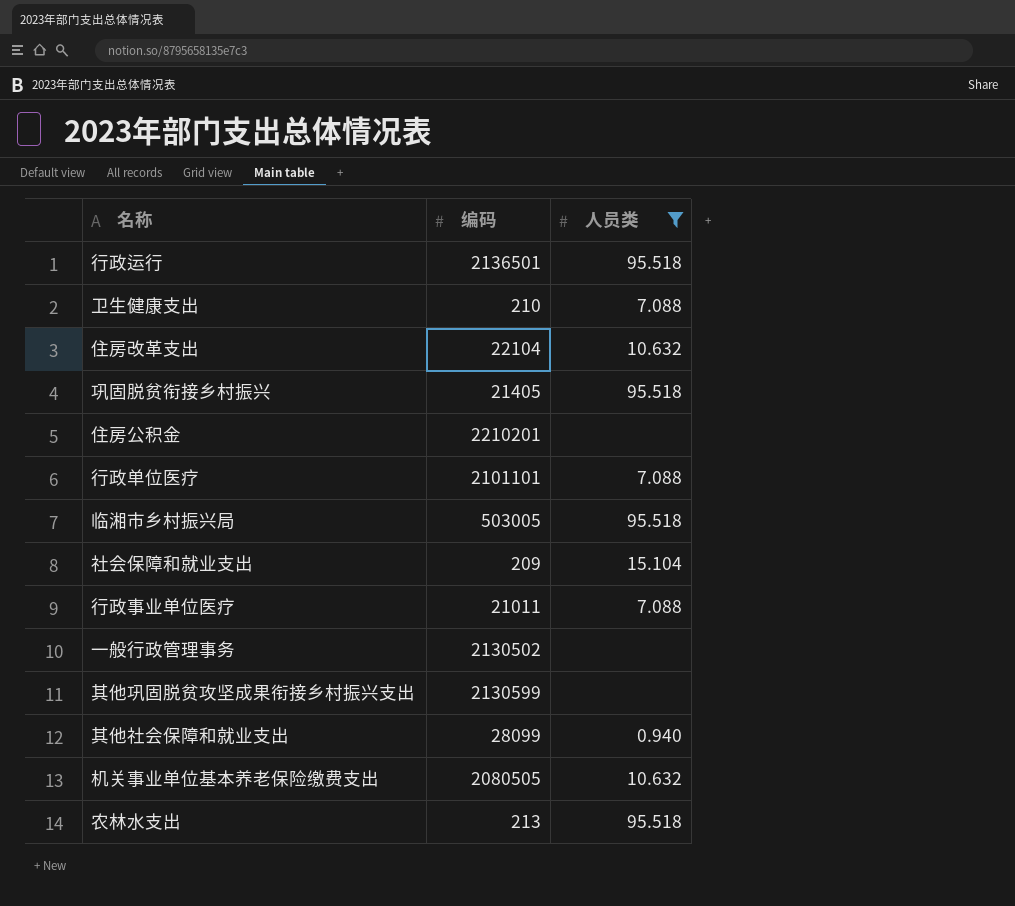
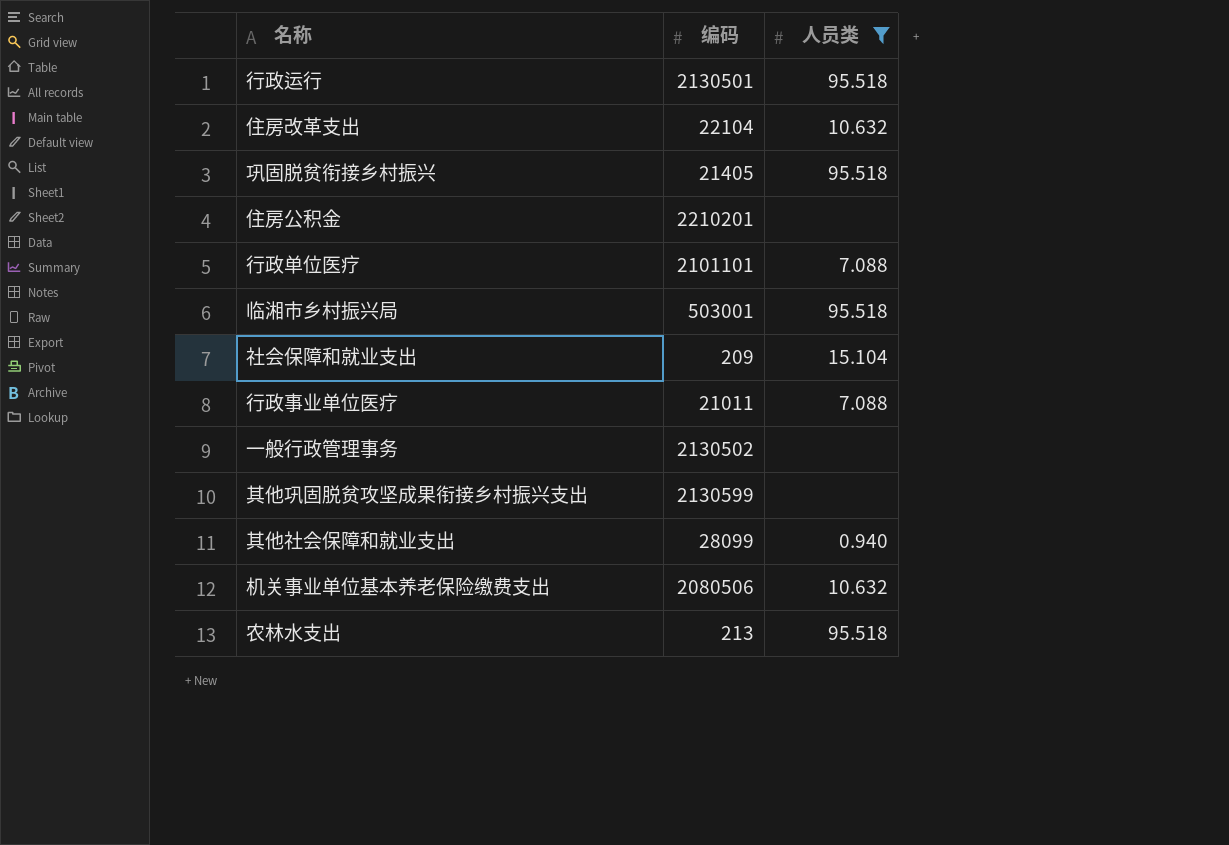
row 卫生健康支出: 210 | 7.088 -> none
行政运行 | 编码: 2136501 -> 2130501
临湘市乡村振兴局 | 编码: 503005 -> 503001
机关事业单位基本养老保险缴费支出 | 编码: 2080505 -> 2080506

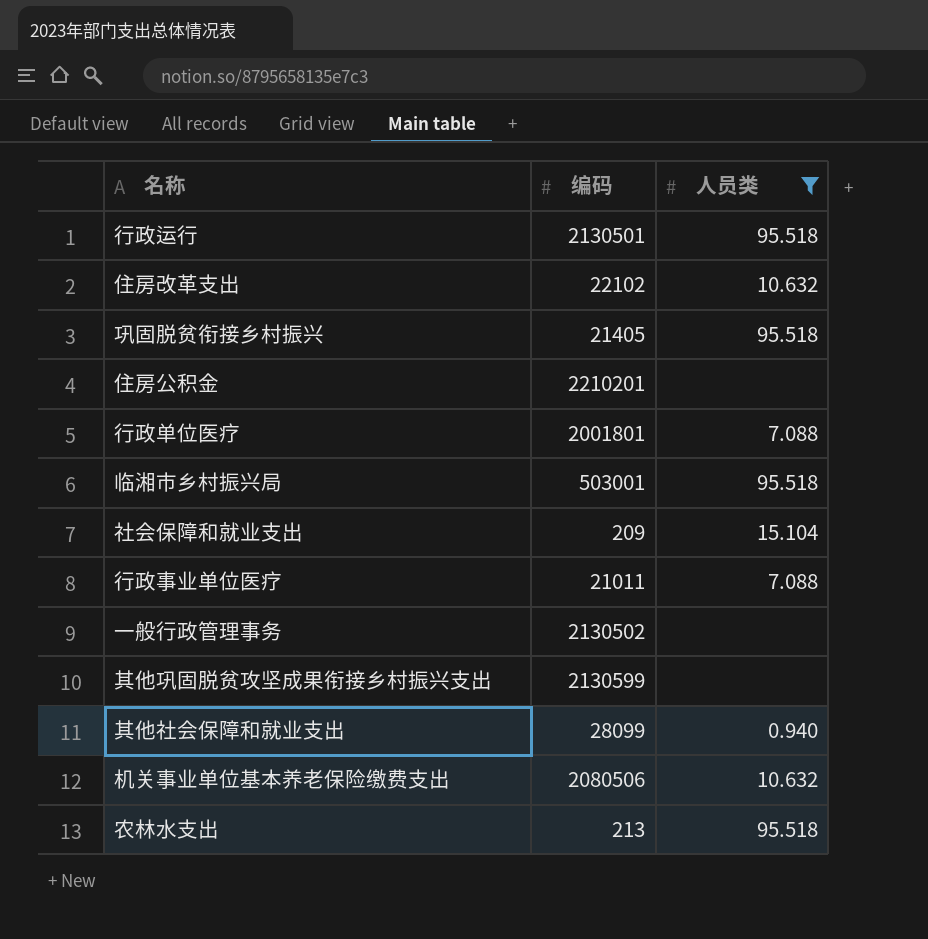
住房改革支出 | 编码: 22104 -> 22102
行政单位医疗 | 编码: 2101101 -> 2001801

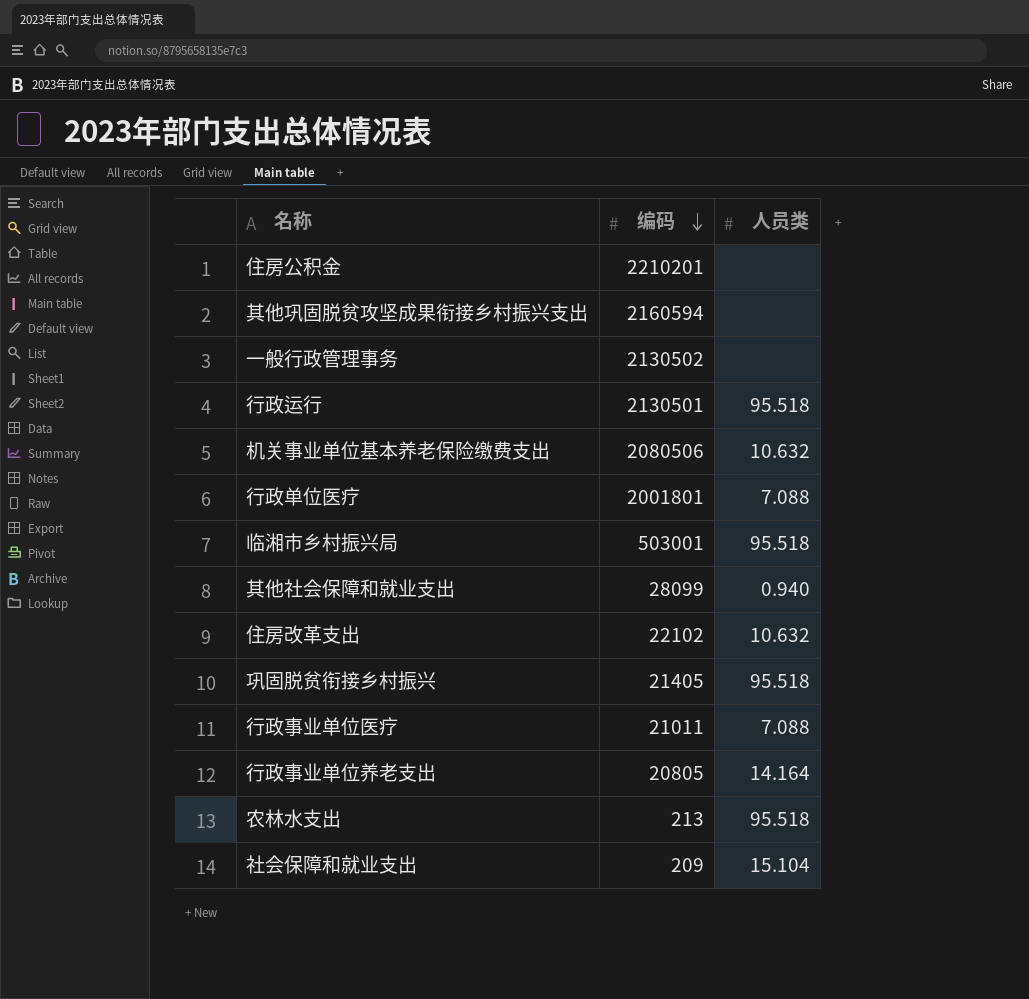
filter: 人员类 != 14.164 -> none
row order: none -> 编码 descending
其他巩固脱贫攻坚成果衔接乡村振兴支出 | 编码: 2130599 -> 2160594

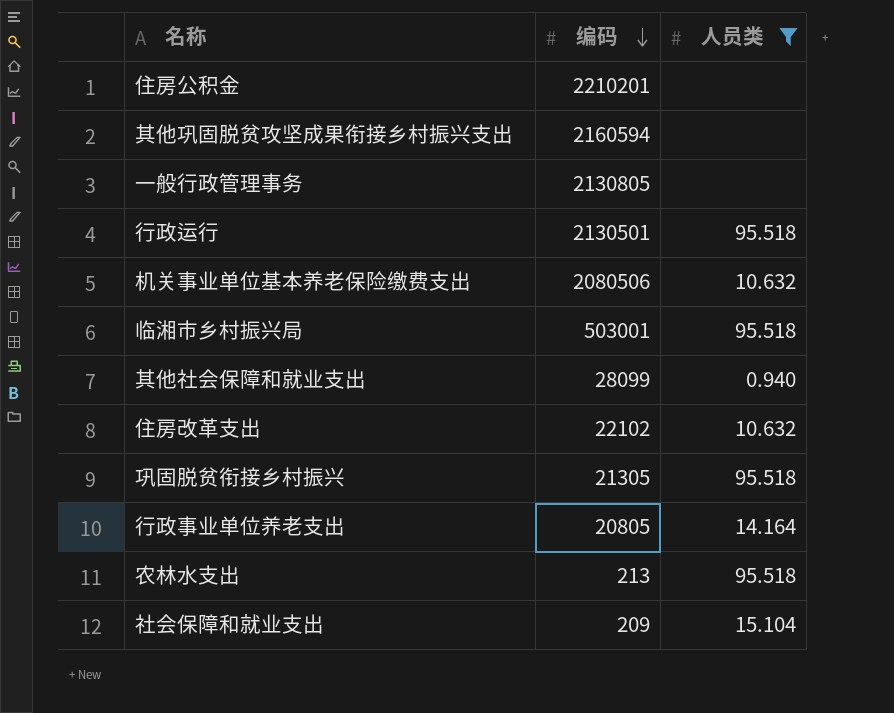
filter: none -> 人员类 != 7.088
一般行政管理事务 | 编码: 2130502 -> 2130805
巩固脱贫衔接乡村振兴 | 编码: 21405 -> 21305

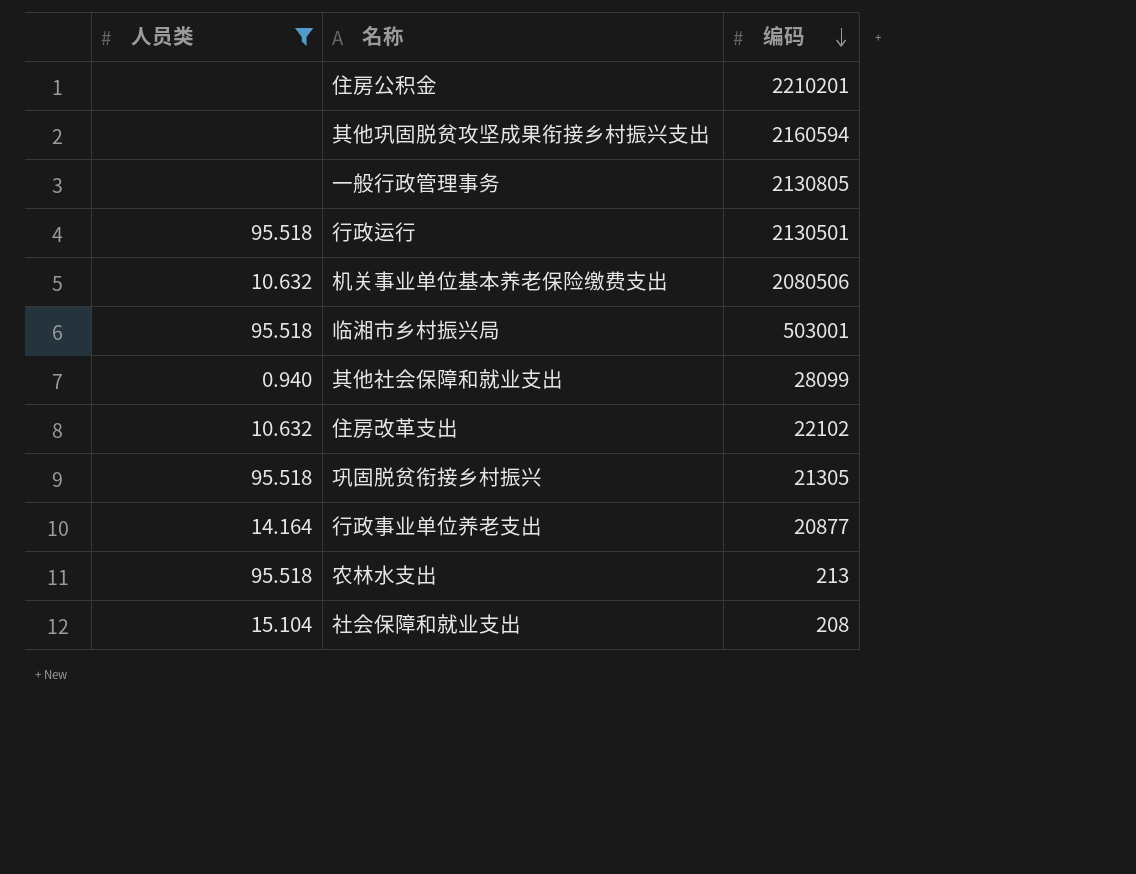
column 人员类 | position: 3 -> 1
行政事业单位养老支出 | 编码: 20805 -> 20877
社会保障和就业支出 | 编码: 209 -> 208

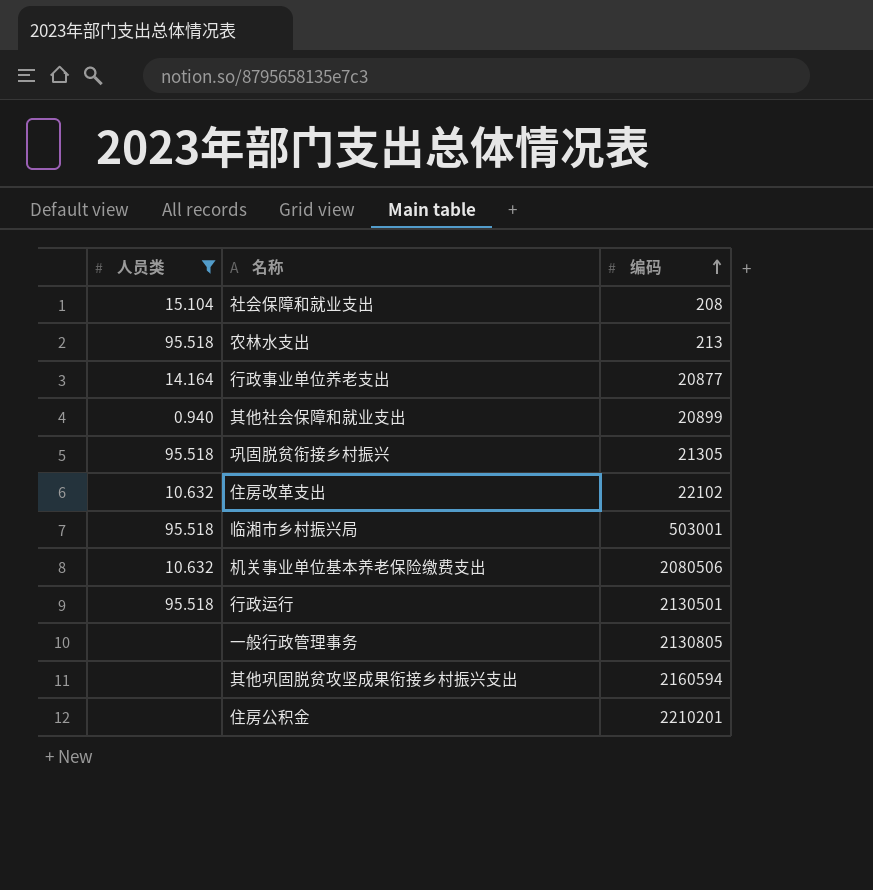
row order: 编码 descending -> 编码 ascending
其他社会保障和就业支出 | 编码: 28099 -> 20899

